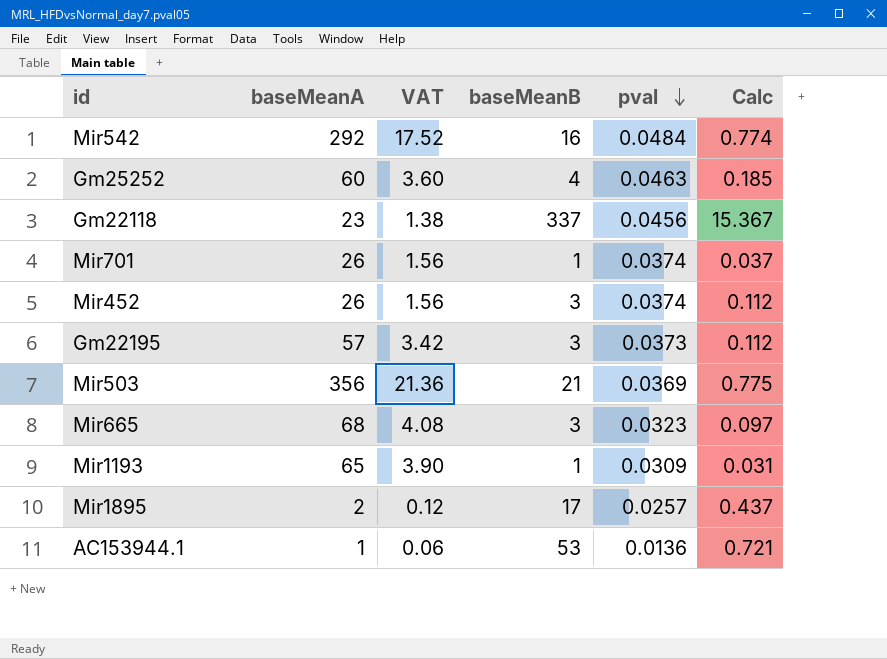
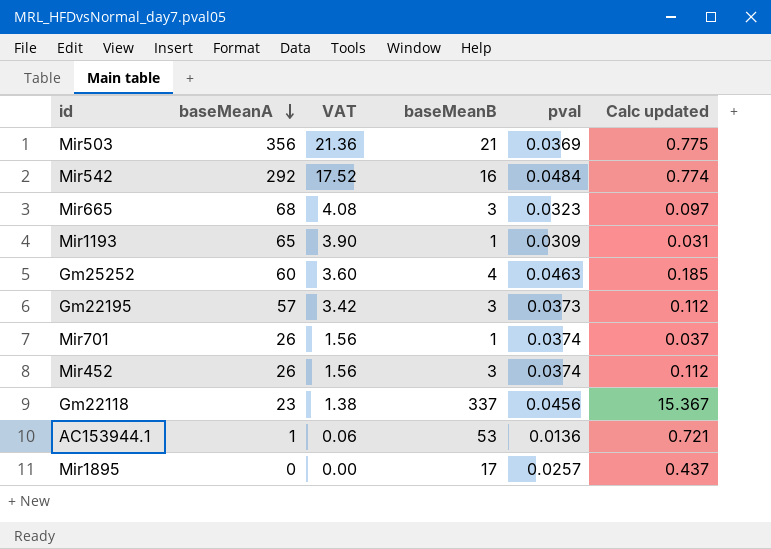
row order: pval descending -> baseMeanA descending
column name: Calc -> Calc updated
Mir1895 | baseMeanA: 2 -> 0
Mir1895 | VAT: 0.12 -> 0.00

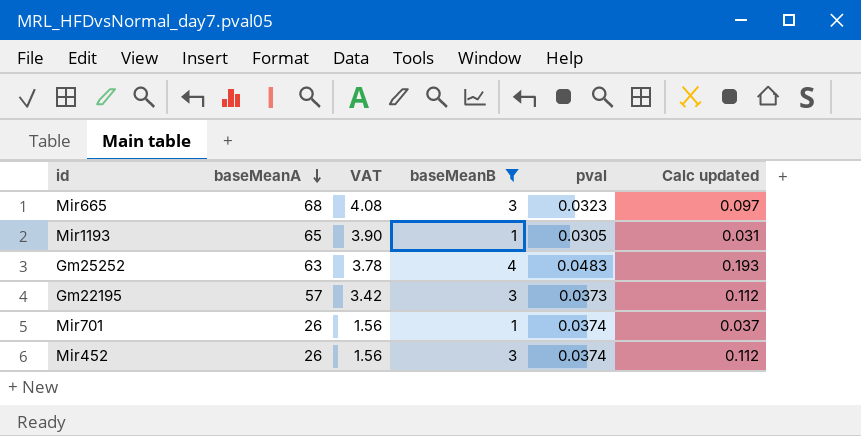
filter: none -> baseMeanB <= 4
Mir1193 | pval: 0.0309 -> 0.0305
Gm25252 | baseMeanA: 60 -> 63
Gm25252 | VAT: 3.60 -> 3.78
Gm25252 | pval: 0.0463 -> 0.0483
Gm25252 | Calc updated: 0.185 -> 0.193

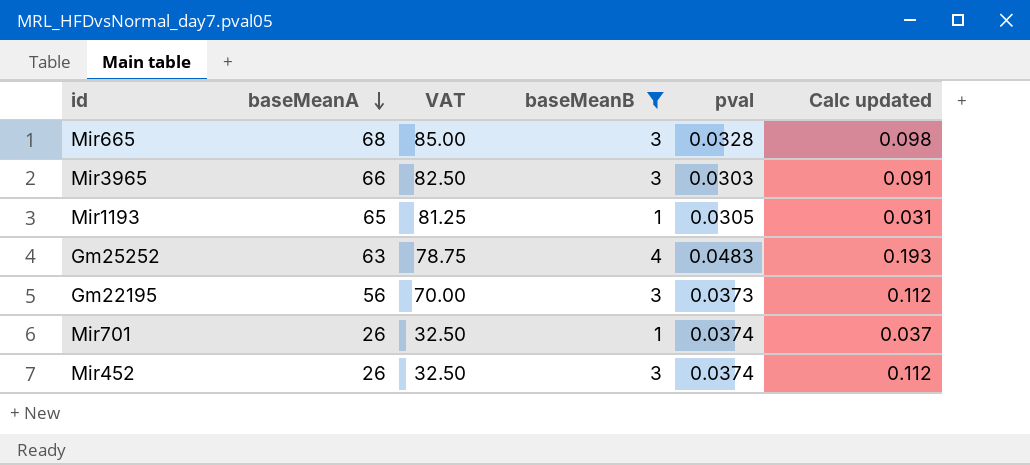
column VAT | formula: [baseMeanA] * 0.06 -> [baseMeanA] * 1.25
Mir665 | pval: 0.0323 -> 0.0328
Mir665 | Calc updated: 0.097 -> 0.098
row Mir3965: none -> 66 | 82.50 | 3 | 0.0303 | 0.091
Gm22195 | baseMeanA: 57 -> 56

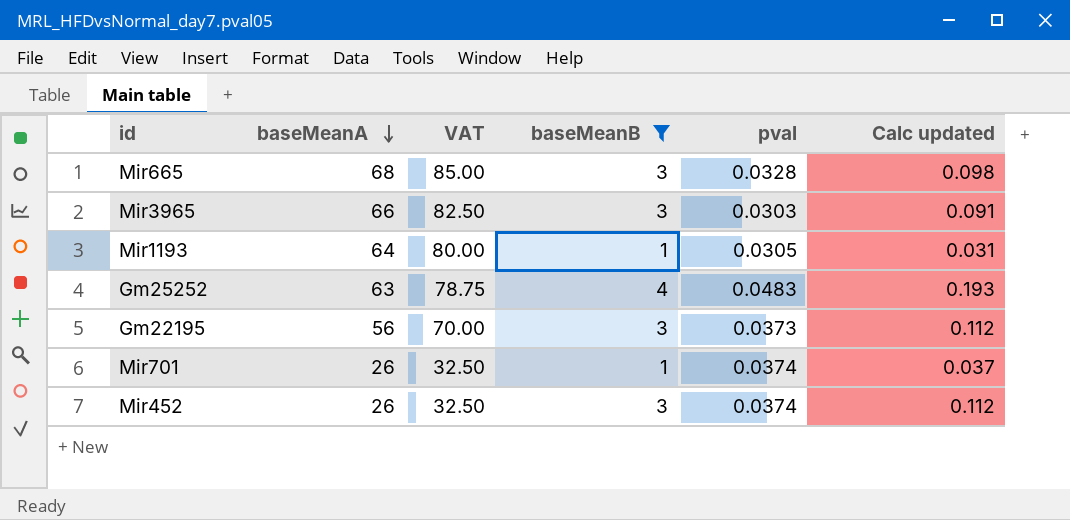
Mir1193 | baseMeanA: 65 -> 64
Mir1193 | VAT: 81.25 -> 80.00

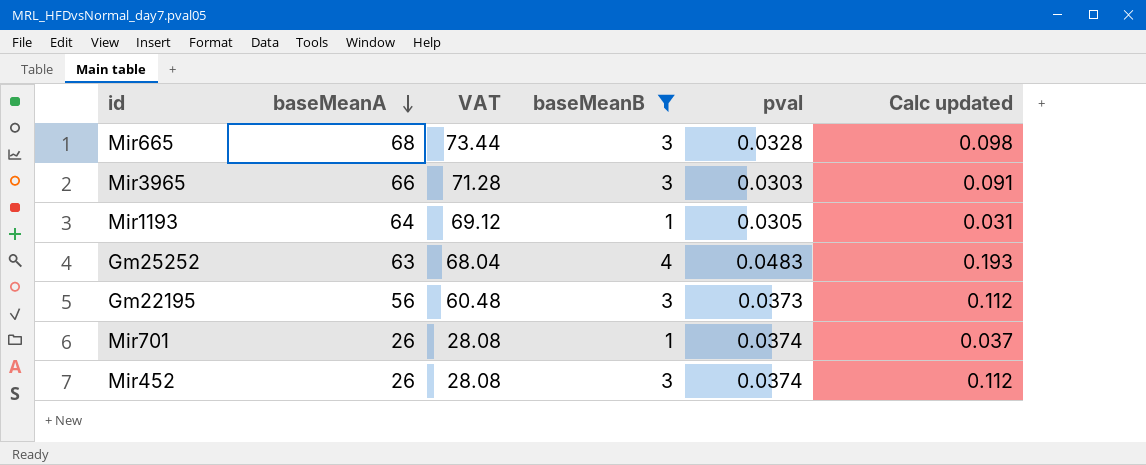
column VAT | formula: [baseMeanA] * 1.25 -> [baseMeanA] * 1.08

